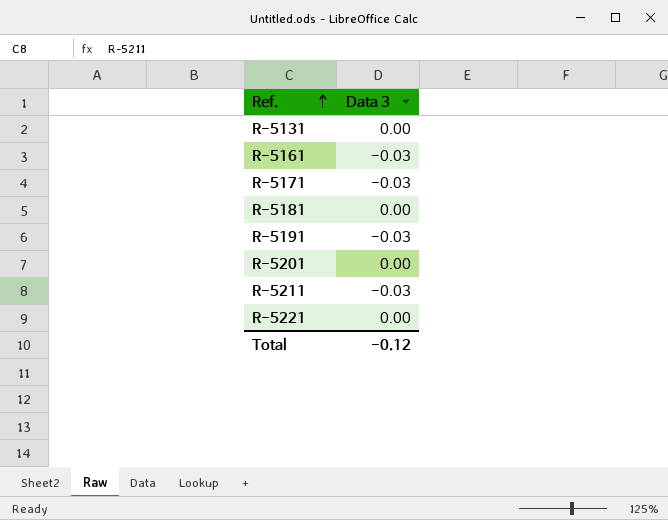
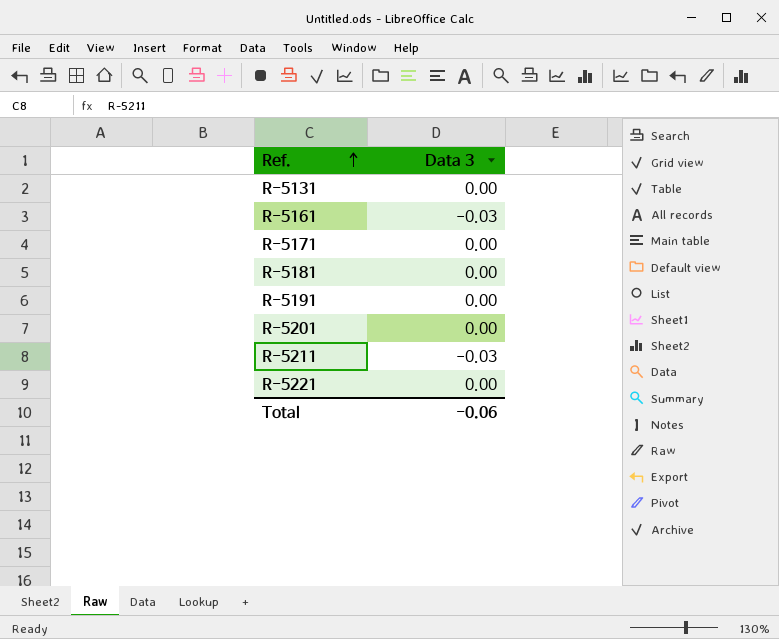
R-5171 | Data 3: -0.03 -> 0.00
R-5191 | Data 3: -0.03 -> 0.00
Total | Data 3: -0.12 -> -0.06

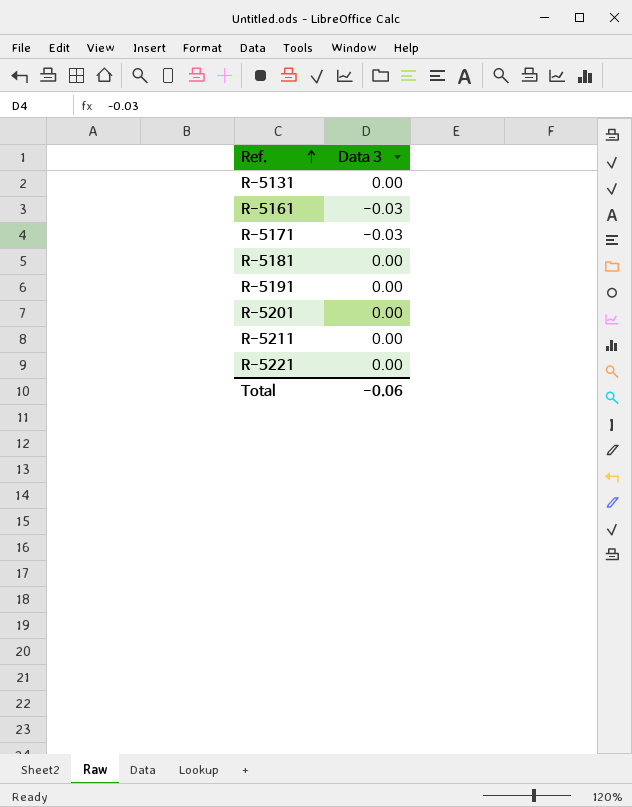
R-5171 | Data 3: 0.00 -> -0.03
R-5211 | Data 3: -0.03 -> 0.00

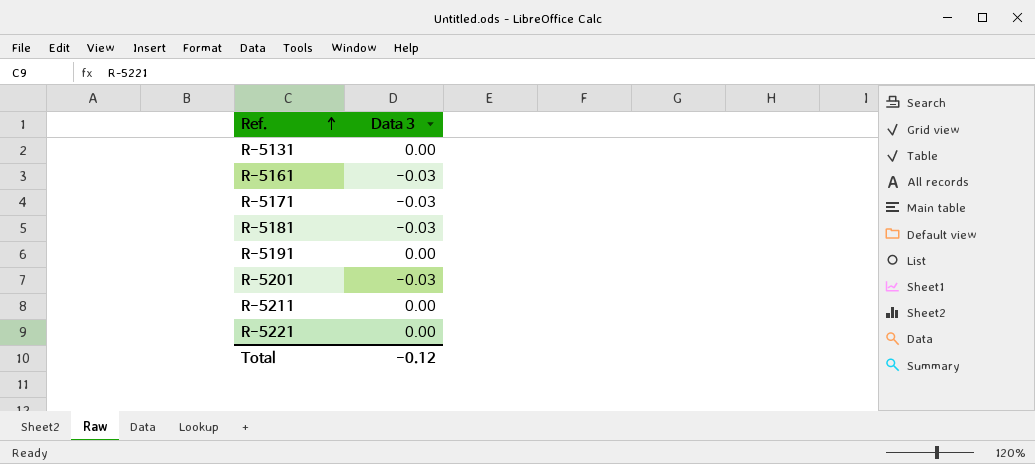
R-5181 | Data 3: 0.00 -> -0.03
R-5201 | Data 3: 0.00 -> -0.03
Total | Data 3: -0.06 -> -0.12

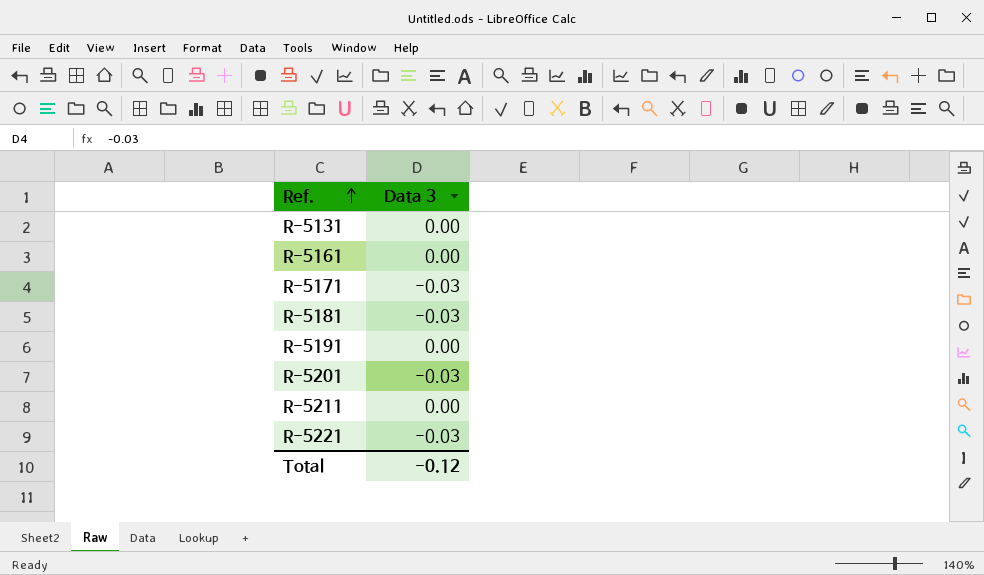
R-5161 | Data 3: -0.03 -> 0.00
R-5221 | Data 3: 0.00 -> -0.03

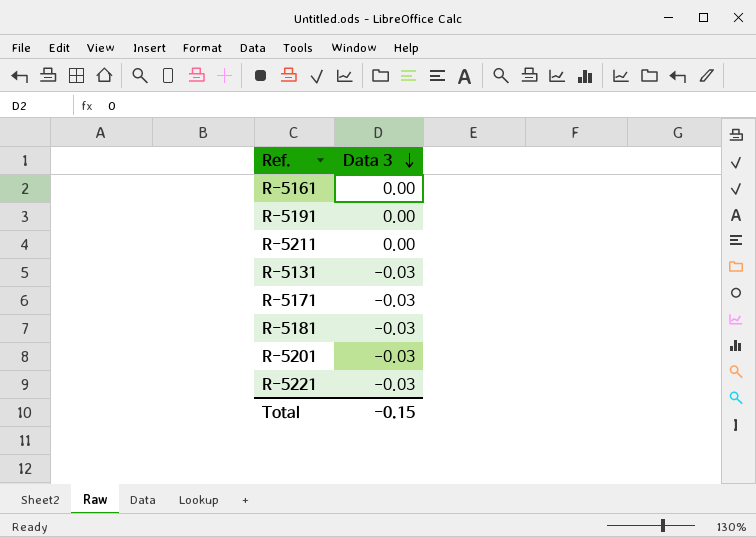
row order: Ref. ascending -> Data 3 descending
R-5131 | Data 3: 0.00 -> -0.03
Total | Data 3: -0.12 -> -0.15

